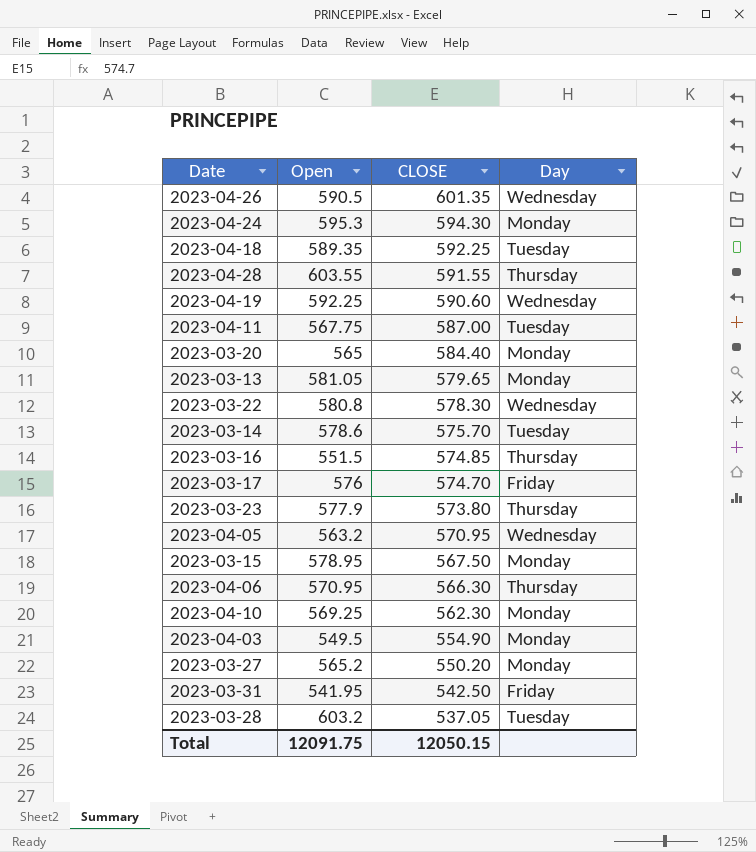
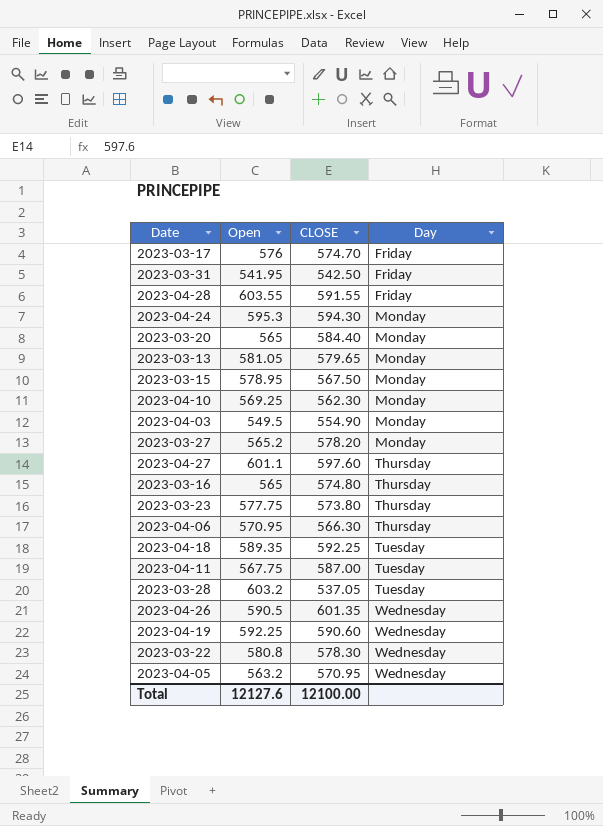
row order: CLOSE descending -> Day ascending
row 2023-03-14: 578.6 | 575.70 | Tuesday -> none
2023-04-28 | Day: Thursday -> Friday
2023-03-27 | CLOSE: 550.20 -> 578.20
row 2023-04-27: none -> 601.1 | 597.60 | Thursday
2023-03-16 | Open: 551.5 -> 565
2023-03-16 | CLOSE: 574.85 -> 574.80
2023-03-23 | Open: 577.9 -> 577.75
Total | Open: 12091.75 -> 12127.6
Total | CLOSE: 12050.15 -> 12100.00

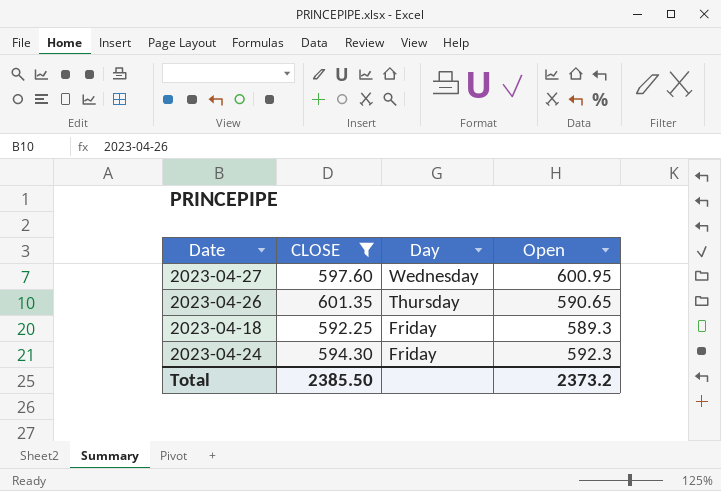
filter: none -> CLOSE >= 592.25
row order: Day ascending -> Day descending
column Open | position: 2 -> 4
2023-04-27 | Day: Thursday -> Wednesday
2023-04-27 | Open: 601.1 -> 600.95
2023-04-26 | Day: Wednesday -> Thursday
2023-04-26 | Open: 590.5 -> 590.65
2023-04-18 | Day: Tuesday -> Friday
2023-04-18 | Open: 589.35 -> 589.3
2023-04-24 | Day: Monday -> Friday
2023-04-24 | Open: 595.3 -> 592.3
Total | CLOSE: 12100.00 -> 2385.50
Total | Open: 12127.6 -> 2373.2

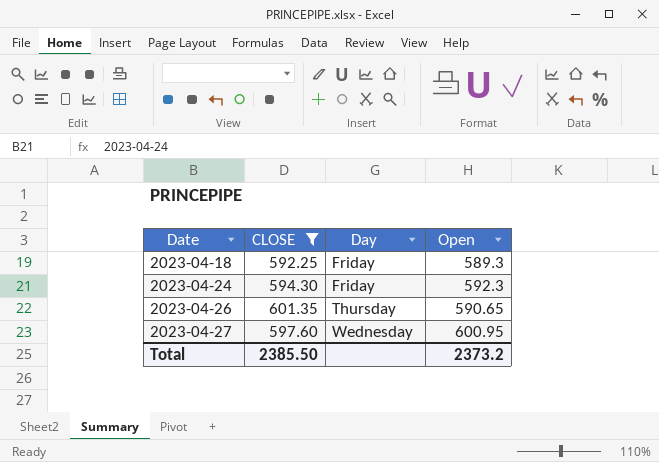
row order: Day descending -> Date ascending

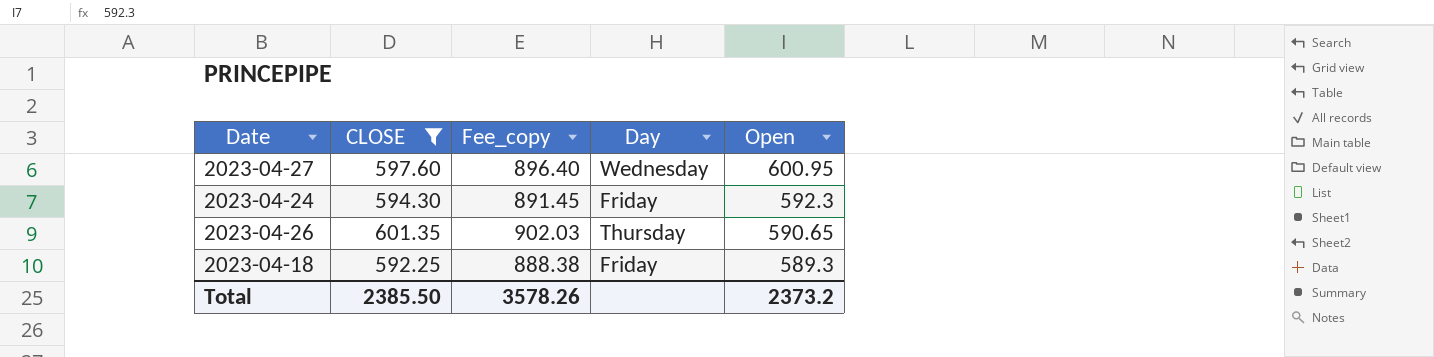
row order: Date ascending -> Open descending
column Fee_copy | formula: none -> [CLOSE] * 1.5

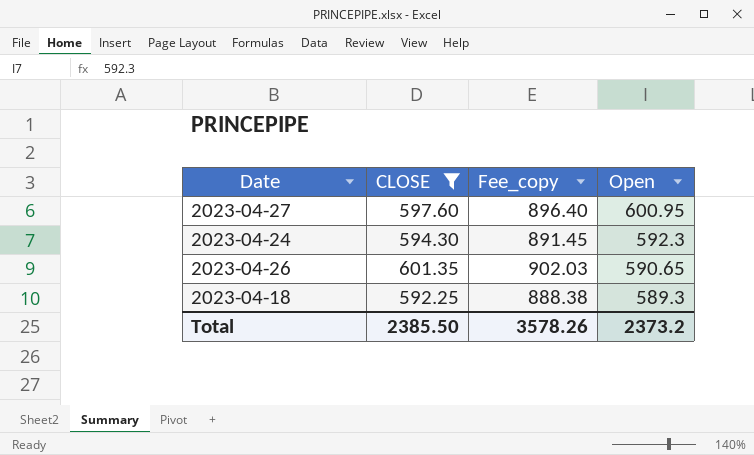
column Day | position: 4 -> none

